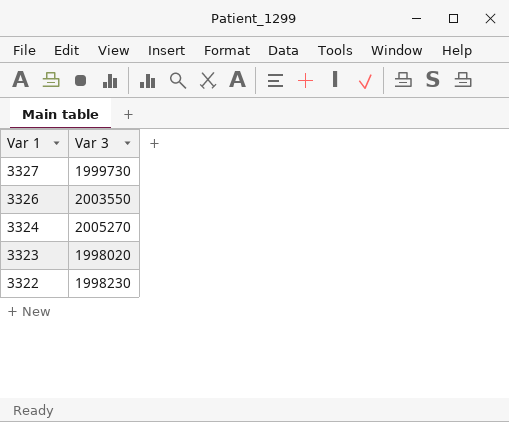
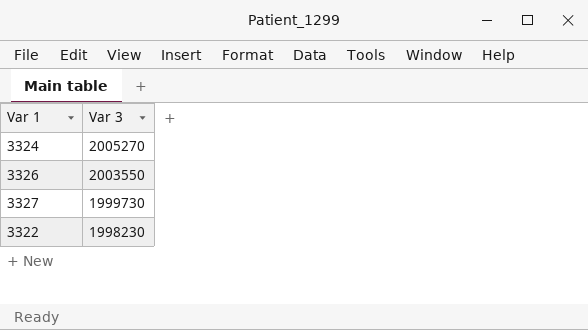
row order: Var 1 descending -> Var 3 descending
row 3323: 1998020 -> none

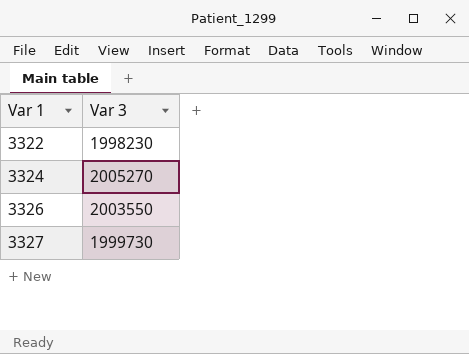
row order: Var 3 descending -> Var 1 ascending

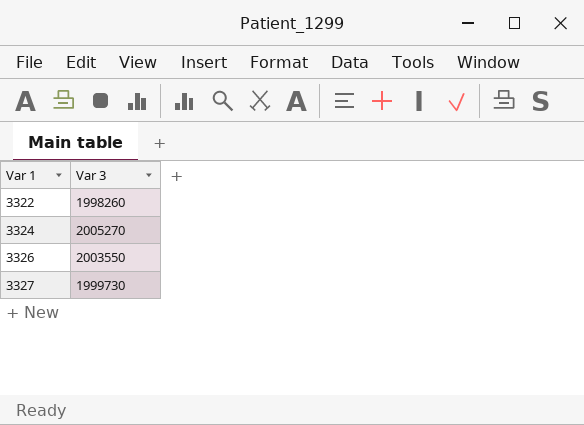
3322 | Var 3: 1998230 -> 1998260

